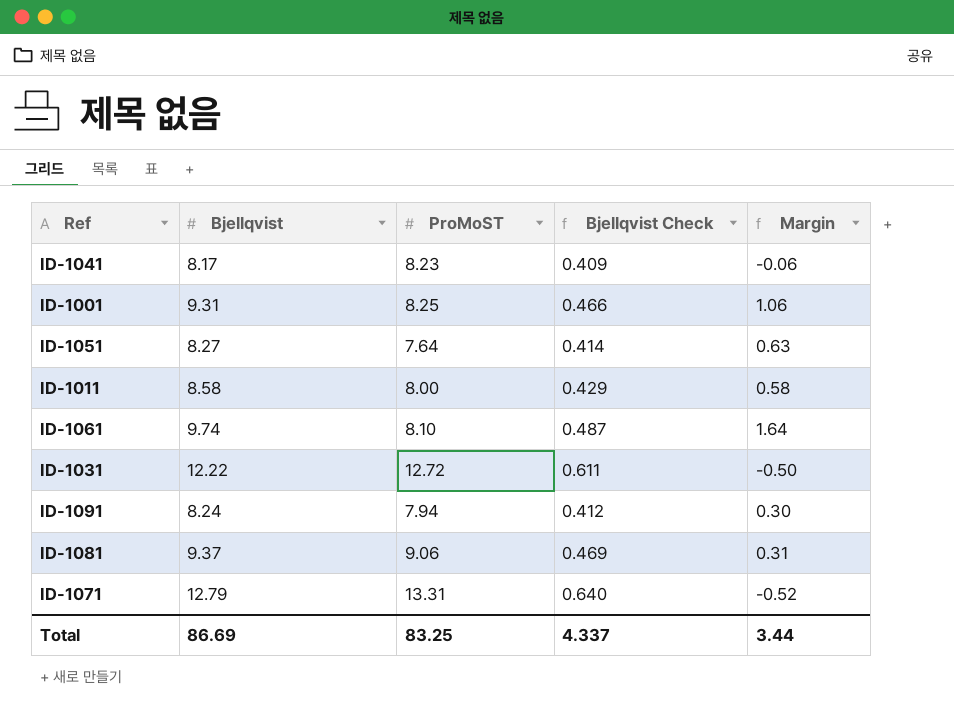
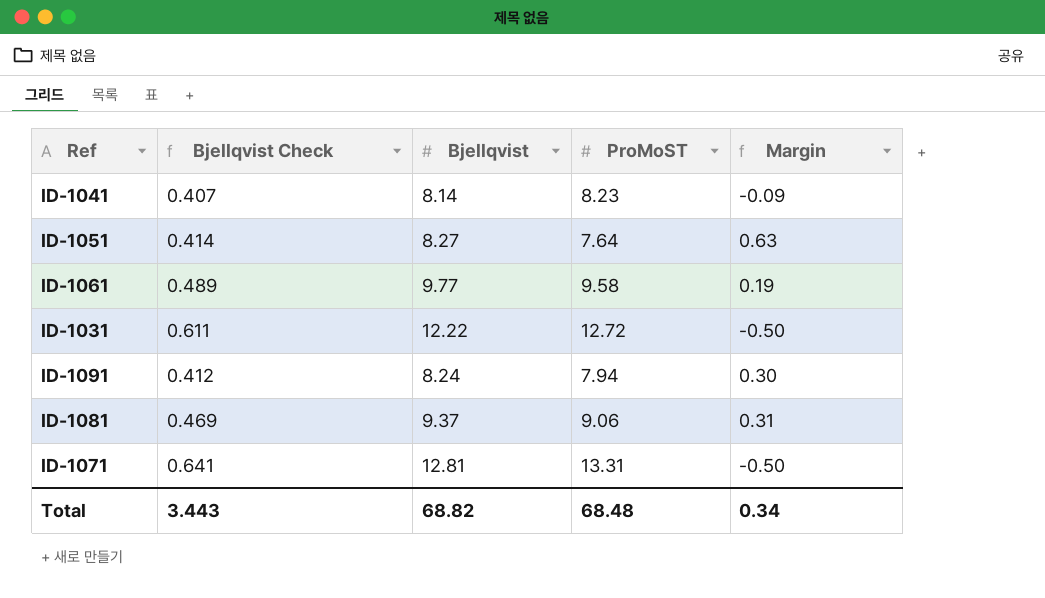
column Bjellqvist Check | position: 4 -> 2
row ID-1001: 9.31 | 8.25 | 0.466 | 1.06 -> none
row ID-1011: 8.58 | 8.00 | 0.429 | 0.58 -> none
ID-1041 | Bjellqvist Check: 0.409 -> 0.407
ID-1041 | Bjellqvist: 8.17 -> 8.14
ID-1041 | Margin: -0.06 -> -0.09
ID-1061 | Bjellqvist Check: 0.487 -> 0.489
ID-1061 | Bjellqvist: 9.74 -> 9.77
ID-1061 | ProMoST: 8.10 -> 9.58
ID-1061 | Margin: 1.64 -> 0.19
ID-1071 | Bjellqvist Check: 0.640 -> 0.641
ID-1071 | Bjellqvist: 12.79 -> 12.81
ID-1071 | Margin: -0.52 -> -0.50
Total | Bjellqvist Check: 4.337 -> 3.443
Total | Bjellqvist: 86.69 -> 68.82
Total | ProMoST: 83.25 -> 68.48
Total | Margin: 3.44 -> 0.34

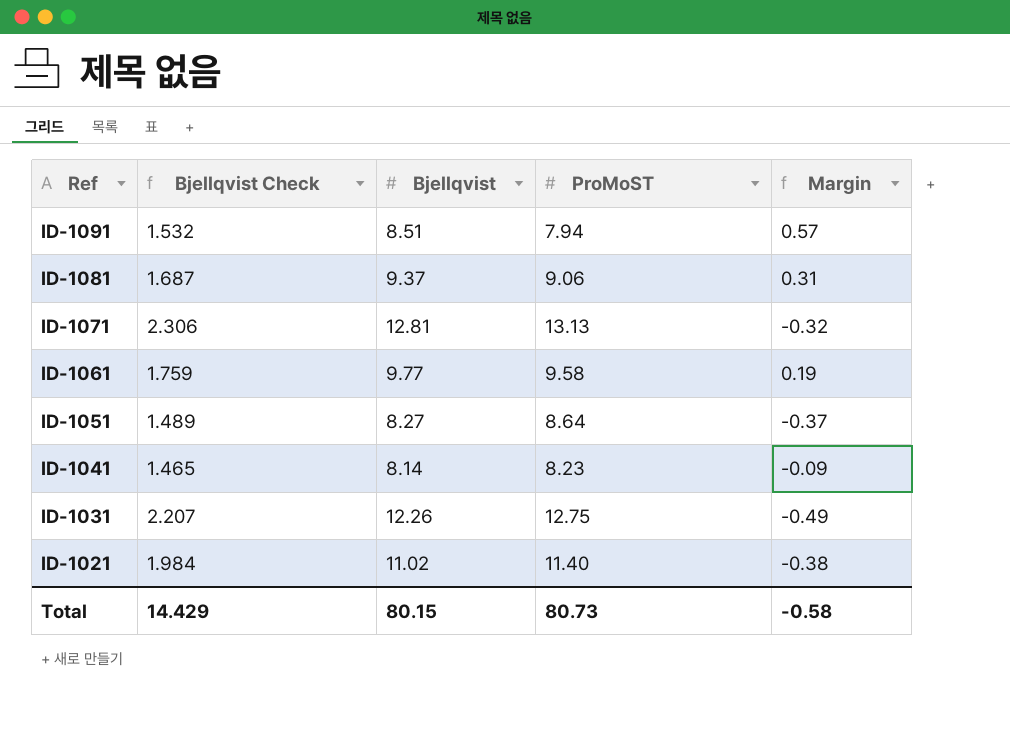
row order: none -> Ref descending
column Bjellqvist Check | formula: [Bjellqvist] * 0.05 -> [Bjellqvist] * 0.18
ID-1091 | Bjellqvist: 8.24 -> 8.51
ID-1091 | Margin: 0.30 -> 0.57
ID-1071 | ProMoST: 13.31 -> 13.13
ID-1071 | Margin: -0.50 -> -0.32
ID-1051 | ProMoST: 7.64 -> 8.64
ID-1051 | Margin: 0.63 -> -0.37
ID-1031 | Bjellqvist: 12.22 -> 12.26
ID-1031 | ProMoST: 12.72 -> 12.75
ID-1031 | Margin: -0.50 -> -0.49
row ID-1021: none -> 1.984 | 11.02 | 11.40 | -0.38
Total | Bjellqvist Check: 3.443 -> 14.429
Total | Bjellqvist: 68.82 -> 80.15
Total | ProMoST: 68.48 -> 80.73
Total | Margin: 0.34 -> -0.58

